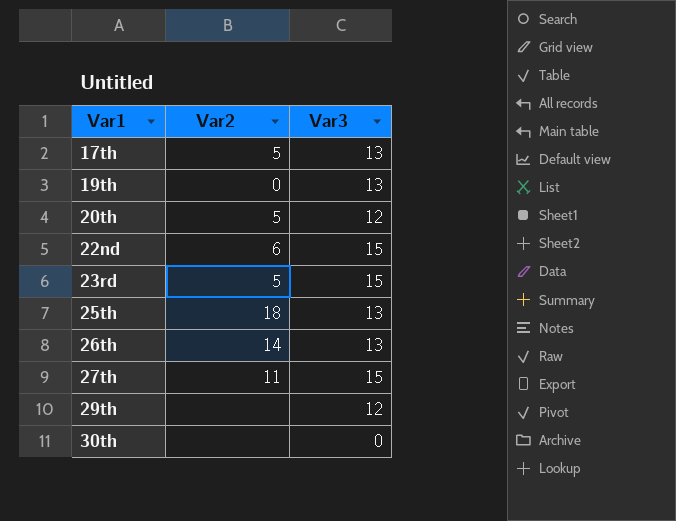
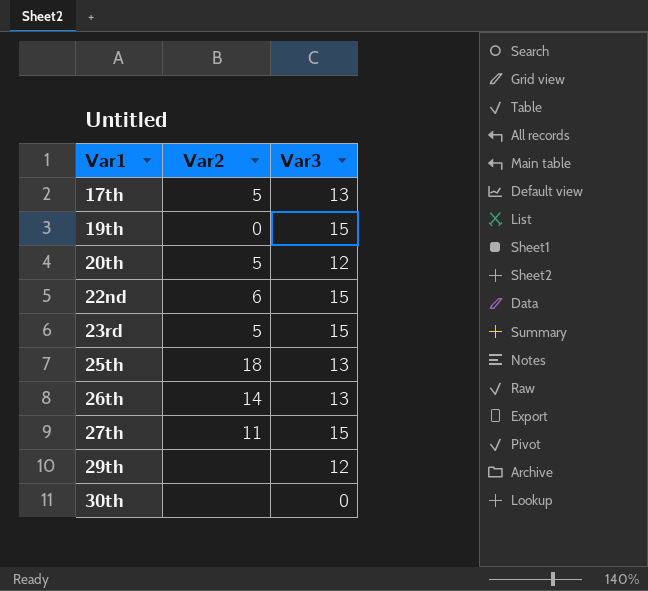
19th | Var3: 13 -> 15

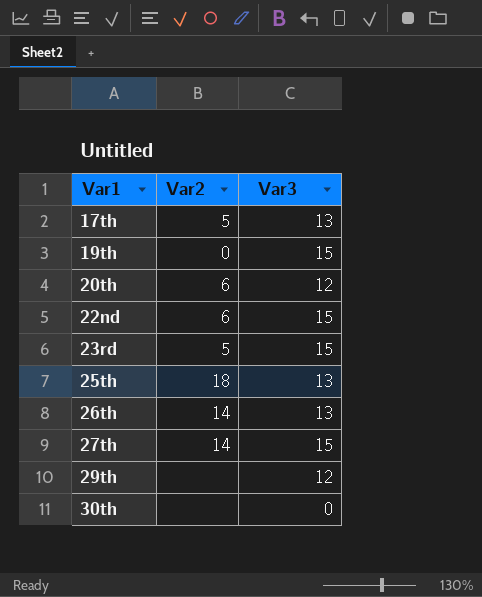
20th | Var2: 5 -> 6
27th | Var2: 11 -> 14

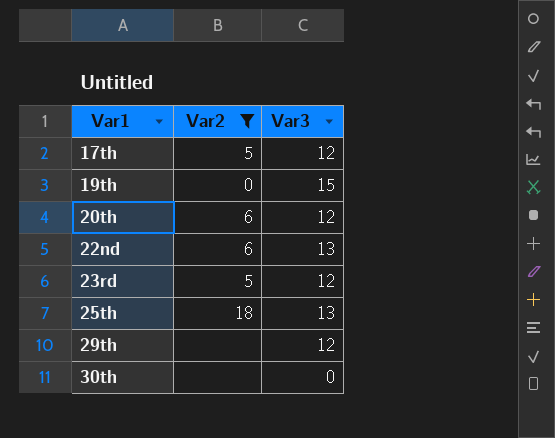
filter: none -> Var2 != 14
17th | Var3: 13 -> 12
22nd | Var3: 15 -> 13
23rd | Var3: 15 -> 12

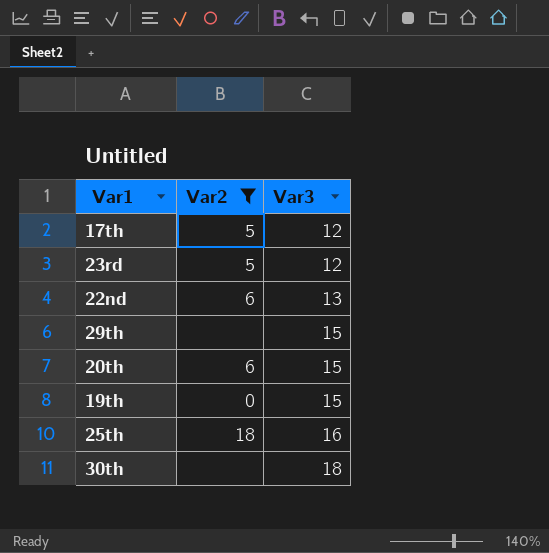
row order: Var1 ascending -> Var3 ascending
29th | Var3: 12 -> 15
20th | Var3: 12 -> 15
25th | Var3: 13 -> 16
30th | Var3: 0 -> 18

